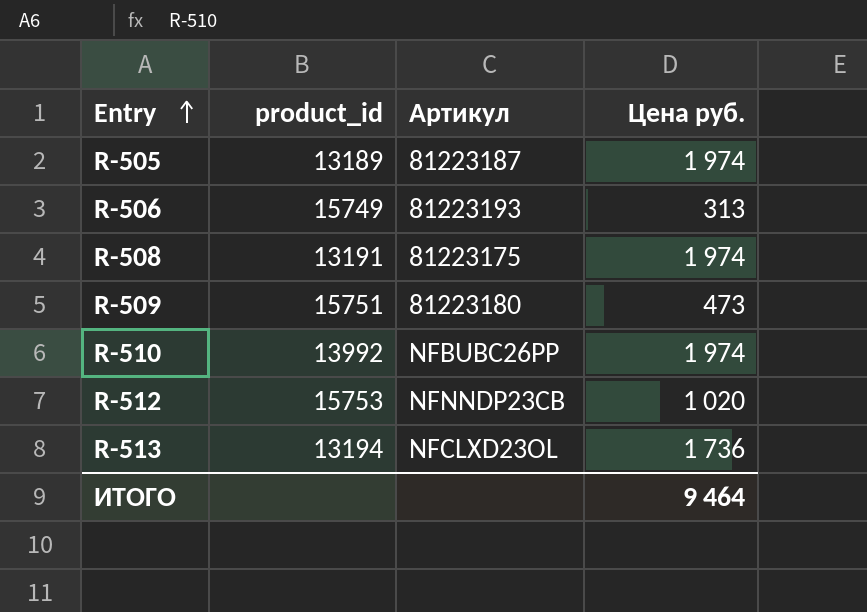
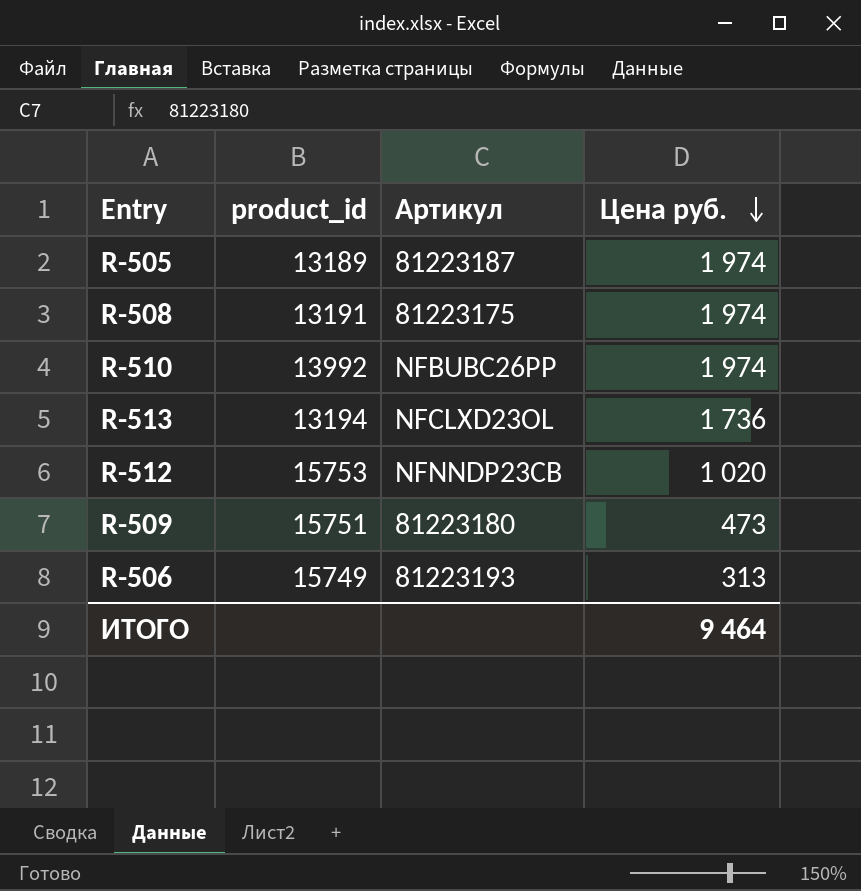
row order: Entry ascending -> Цена руб. descending

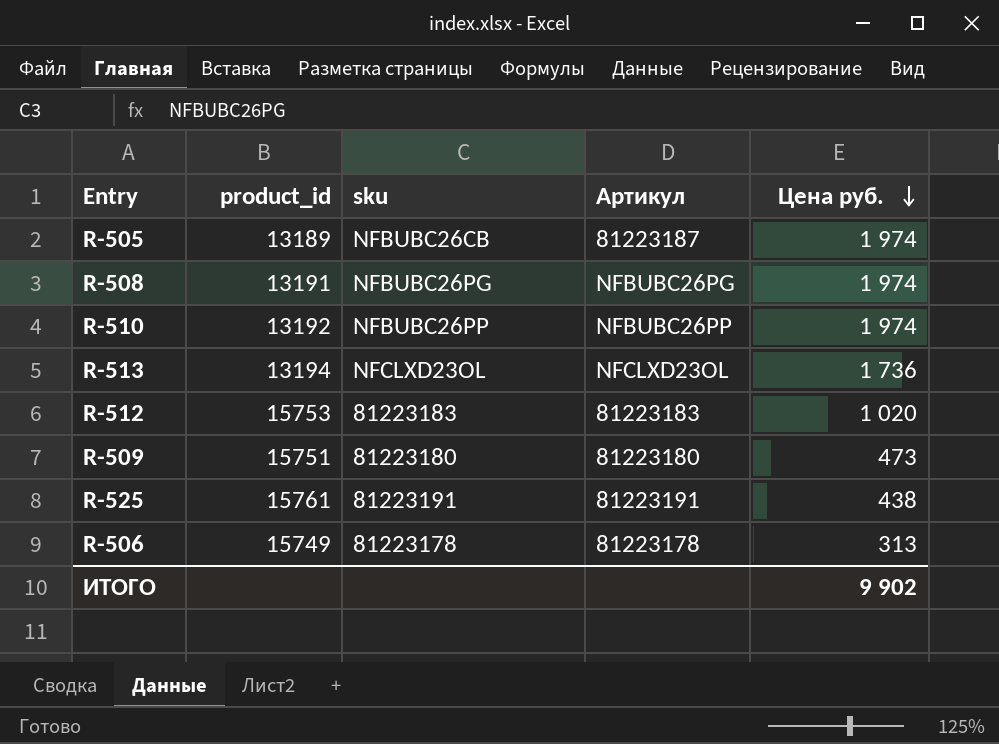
column sku | position: none -> 3
R-508 | Артикул: 81223175 -> NFBUBC26PG
R-510 | product_id: 13992 -> 13192
R-512 | Артикул: NFNNDP23CB -> 81223183
row R-525: none -> 15761 | 81223191 | 81223191 | 438
R-506 | Артикул: 81223193 -> 81223178
ИТОГО | Цена руб.: 9 464 -> 9 902

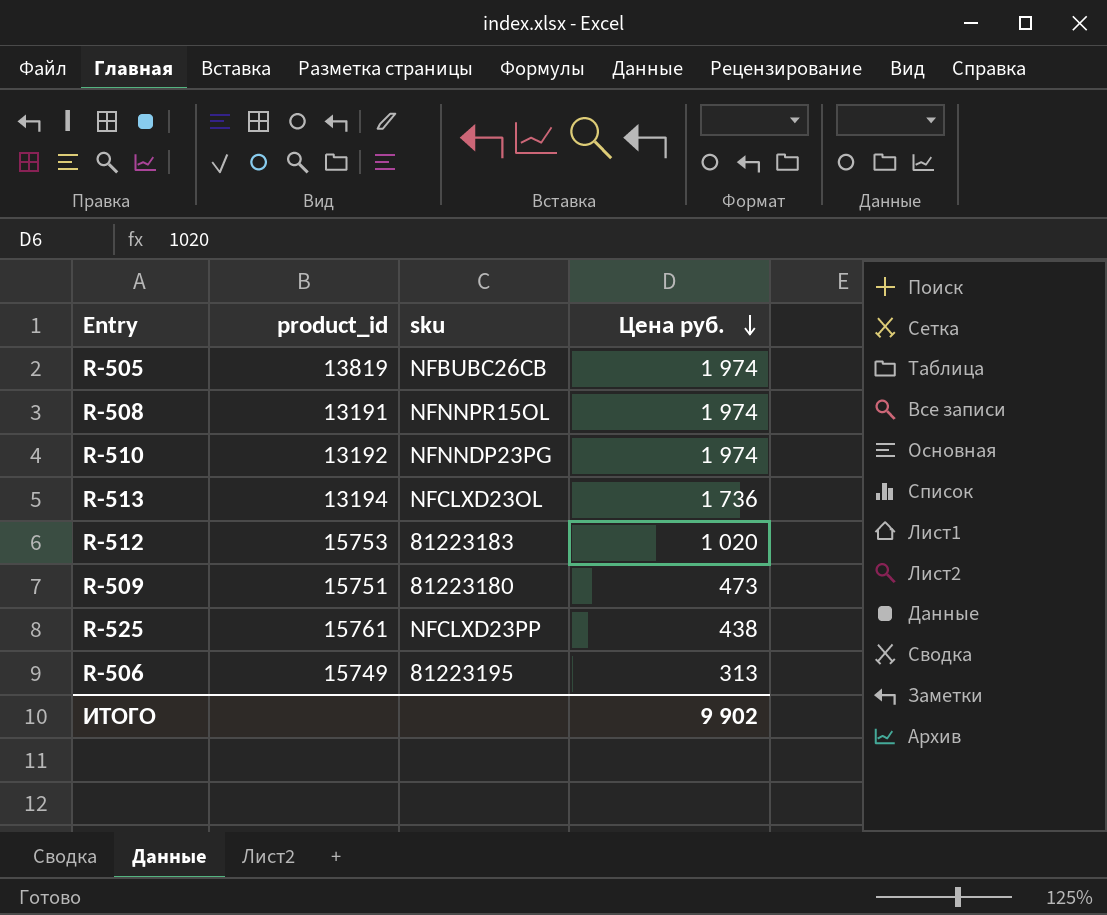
column Артикул | position: 4 -> none
R-505 | product_id: 13189 -> 13819
R-508 | sku: NFBUBC26PG -> NFNNPR15OL
R-510 | sku: NFBUBC26PP -> NFNNDP23PG
R-525 | sku: 81223191 -> NFCLXD23PP
R-506 | sku: 81223178 -> 81223195

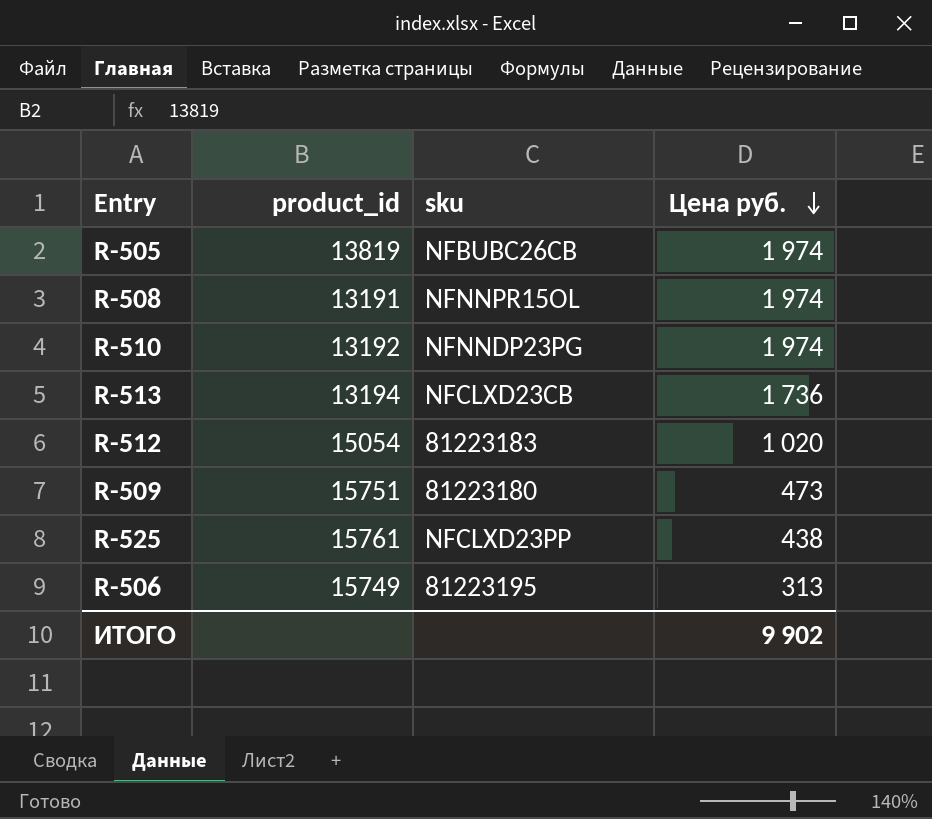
R-513 | sku: NFCLXD23OL -> NFCLXD23CB
R-512 | product_id: 15753 -> 15054

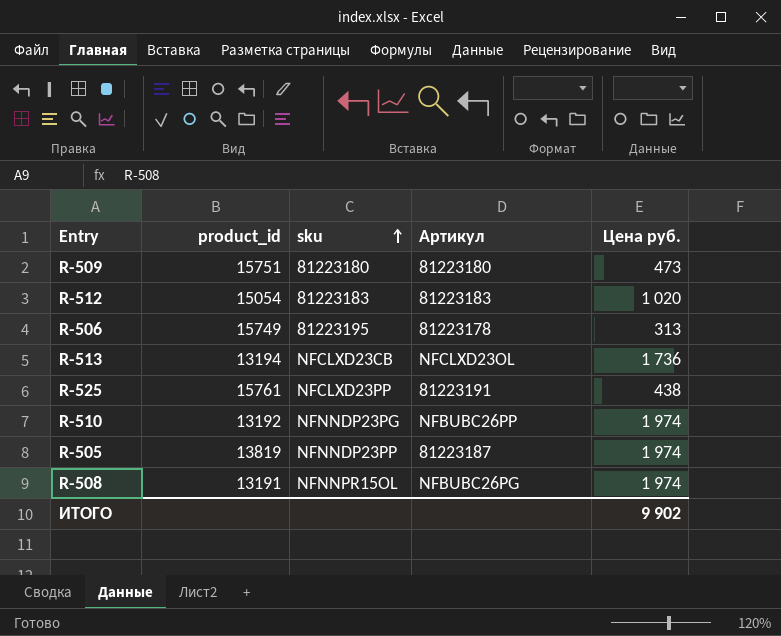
row order: Цена руб. descending -> sku ascending
column Артикул | position: none -> 4
R-505 | sku: NFBUBC26CB -> NFNNDP23PP

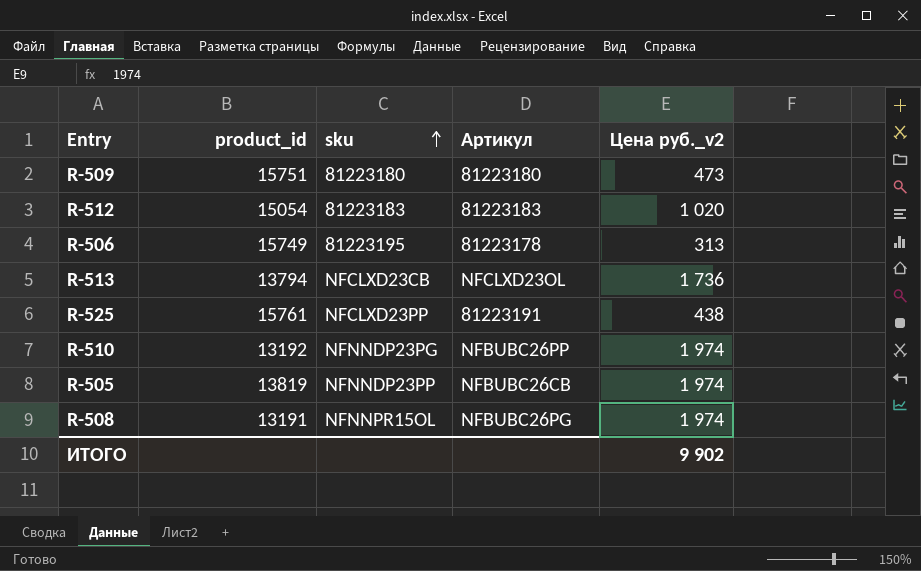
column name: Цена руб. -> Цена руб._v2
R-513 | product_id: 13194 -> 13794
R-505 | Артикул: 81223187 -> NFBUBC26CB

